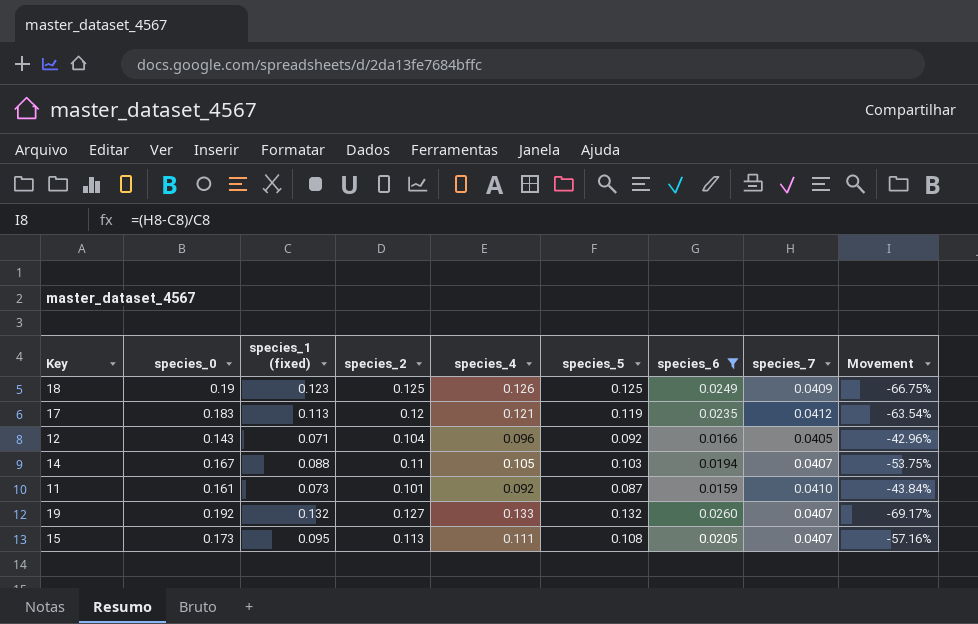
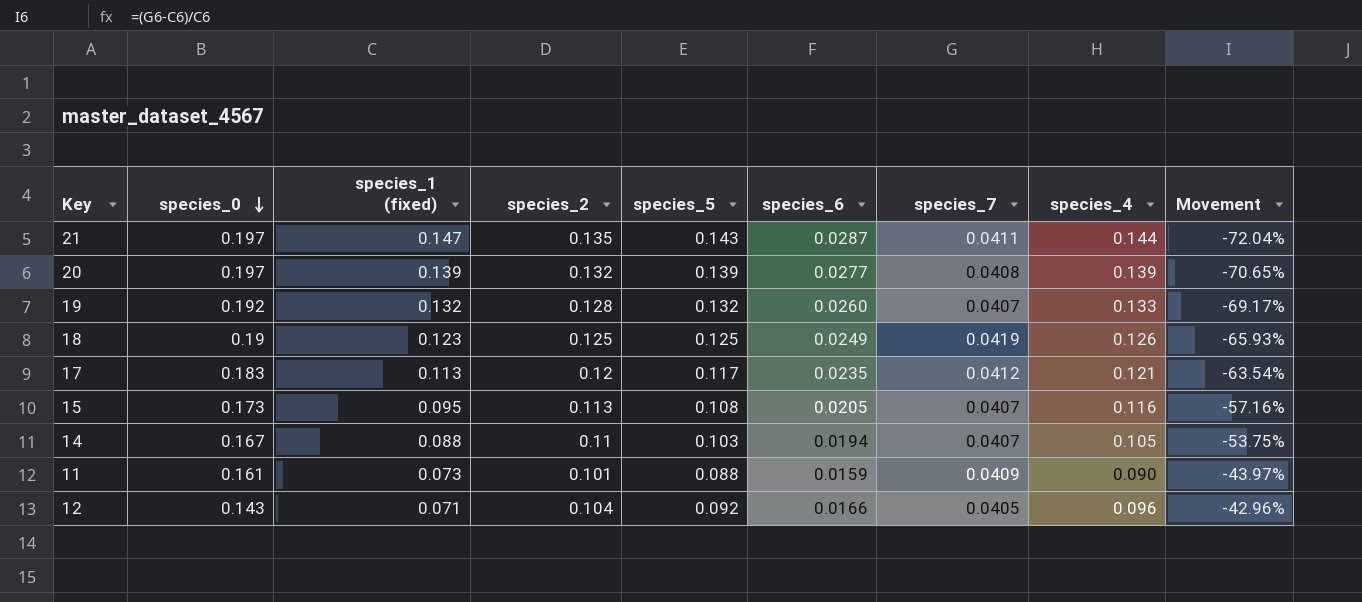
filter: species_6 <= 0.0260 -> none
row order: none -> species_0 descending
column species_4 | position: 5 -> 8
19 | species_2: 0.127 -> 0.128
18 | species_7: 0.0409 -> 0.0419
18 | Movement: -66.75% -> -65.93%
17 | species_5: 0.119 -> 0.117
15 | species_4: 0.111 -> 0.116
11 | species_5: 0.087 -> 0.088
11 | species_7: 0.0410 -> 0.0409
11 | species_4: 0.092 -> 0.090
11 | Movement: -43.84% -> -43.97%

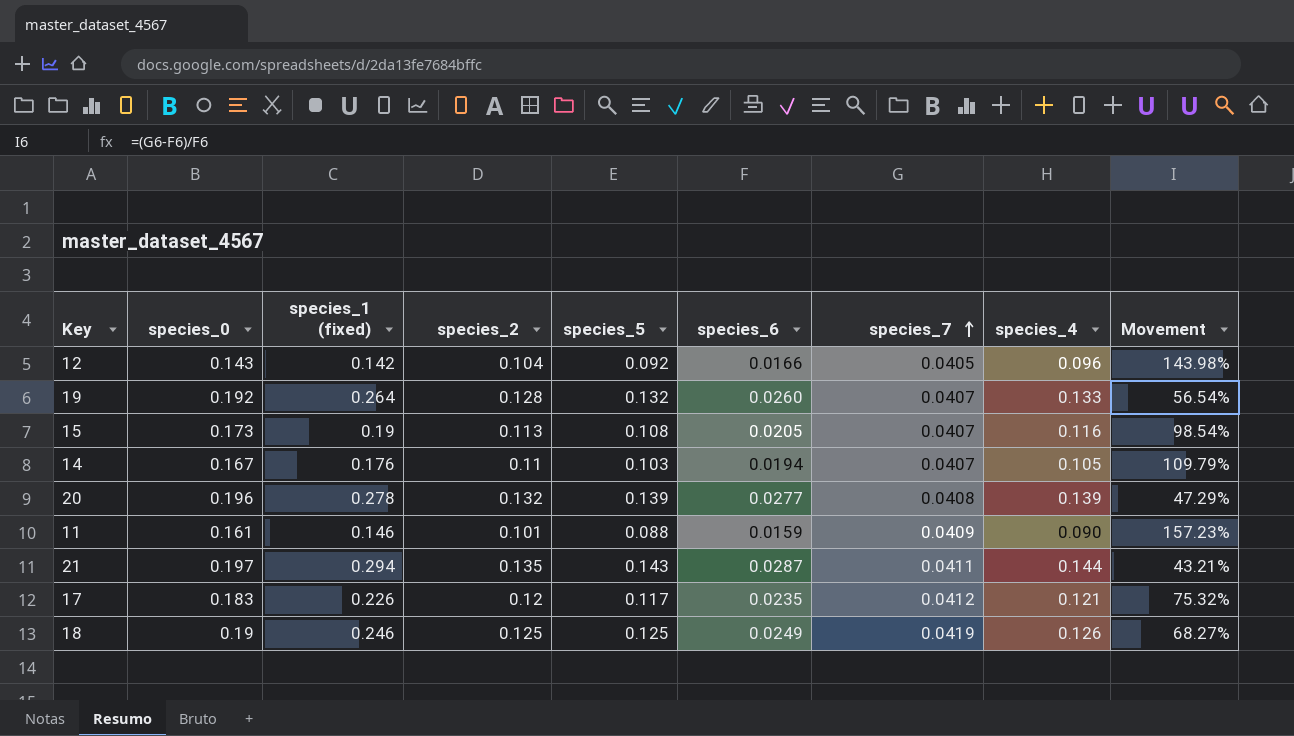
row order: species_0 descending -> species_7 ascending
column Movement | formula: ([species_7] - [species_1 (fixed)]) / [species_1 (fixed)] -> ([species_7] - [species_6]) / [species_6]
12 | species_1 (fixed): 0.071 -> 0.142
19 | species_1 (fixed): 0.132 -> 0.264
15 | species_1 (fixed): 0.095 -> 0.19
14 | species_1 (fixed): 0.088 -> 0.176
20 | species_0: 0.197 -> 0.196
20 | species_1 (fixed): 0.139 -> 0.278
11 | species_1 (fixed): 0.073 -> 0.146
21 | species_1 (fixed): 0.147 -> 0.294
17 | species_1 (fixed): 0.113 -> 0.226
18 | species_1 (fixed): 0.123 -> 0.246

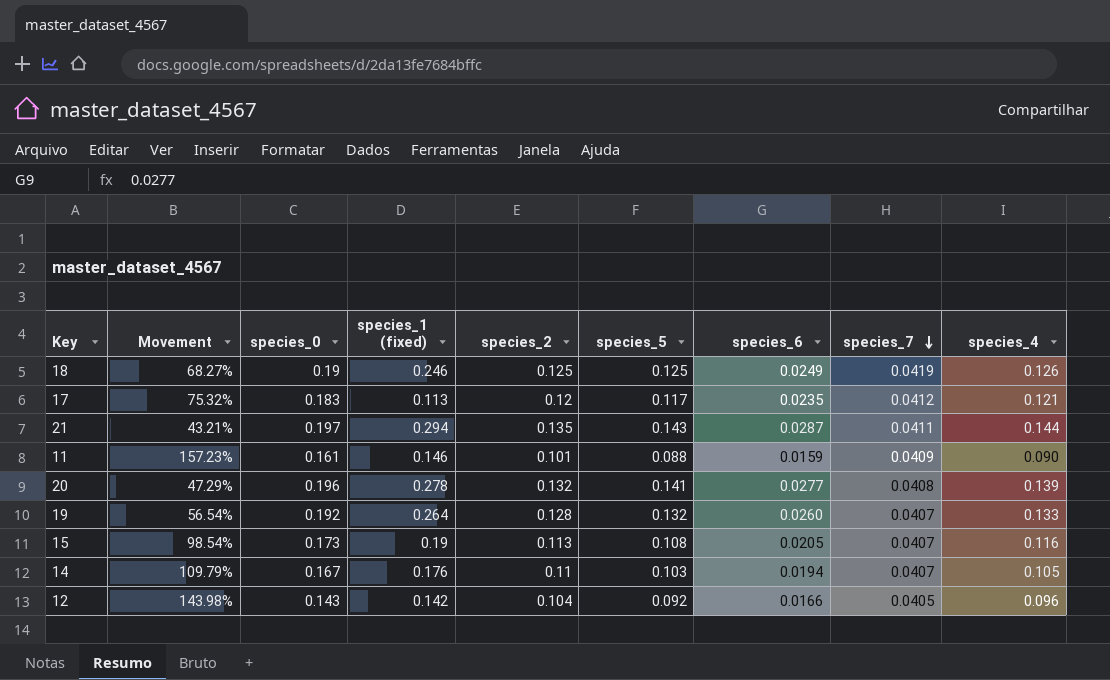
row order: species_7 ascending -> species_7 descending
column Movement | position: 9 -> 2
17 | species_1 (fixed): 0.226 -> 0.113
20 | species_5: 0.139 -> 0.141

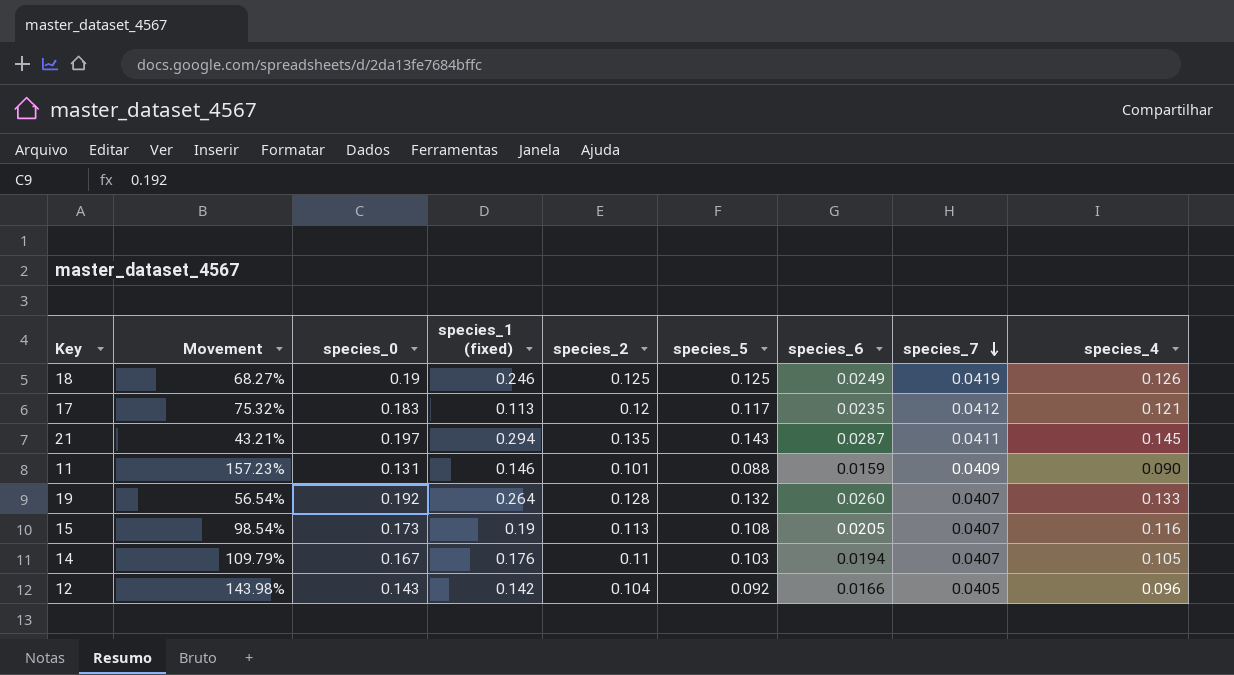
row 20: 47.29% | 0.196 | 0.278 | 0.132 | 0.141 | 0.0277 | 0.0408 | 0.139 -> none
21 | species_4: 0.144 -> 0.145
11 | species_0: 0.161 -> 0.131

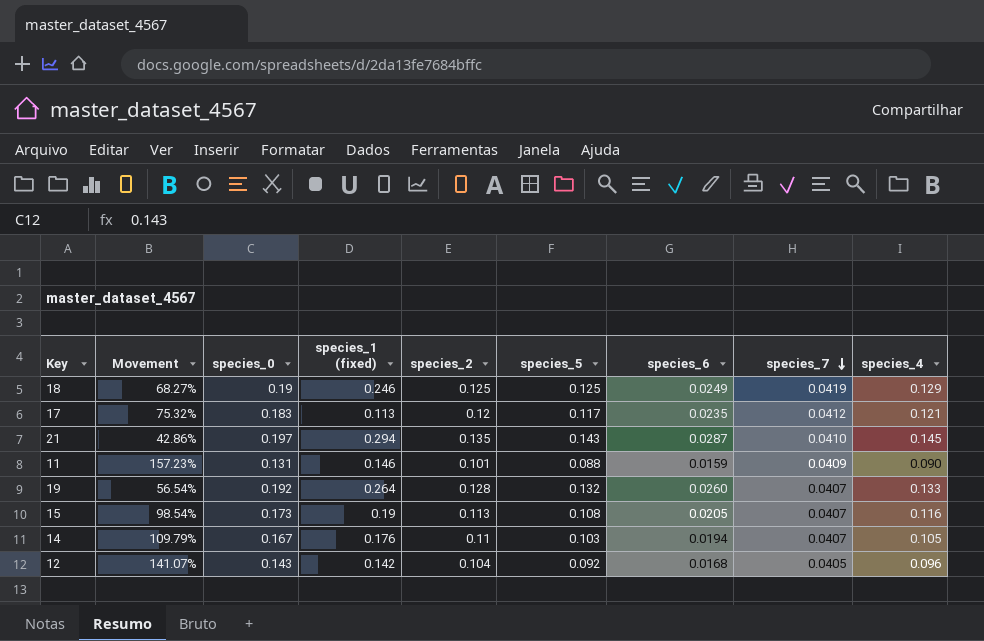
18 | species_4: 0.126 -> 0.129
21 | Movement: 43.21% -> 42.86%
21 | species_7: 0.0411 -> 0.0410
12 | Movement: 143.98% -> 141.07%
12 | species_6: 0.0166 -> 0.0168

